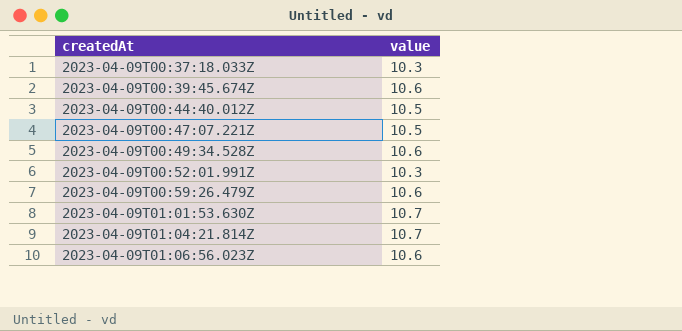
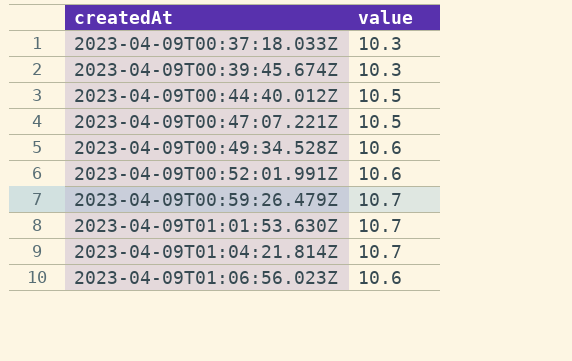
2023-04-09T00:39:45.674Z | value: 10.6 -> 10.3
2023-04-09T00:52:01.991Z | value: 10.3 -> 10.6
2023-04-09T00:59:26.479Z | value: 10.6 -> 10.7

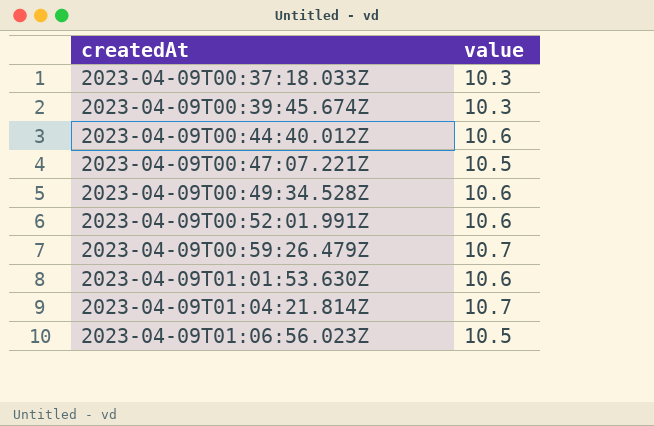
2023-04-09T00:44:40.012Z | value: 10.5 -> 10.6
2023-04-09T01:01:53.630Z | value: 10.7 -> 10.6
2023-04-09T01:06:56.023Z | value: 10.6 -> 10.5

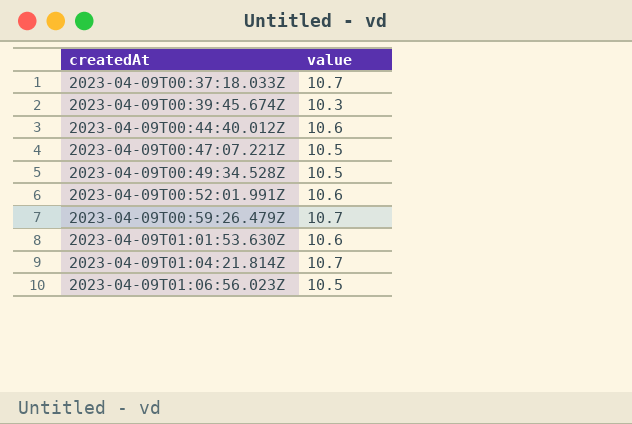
2023-04-09T00:37:18.033Z | value: 10.3 -> 10.7
2023-04-09T00:49:34.528Z | value: 10.6 -> 10.5

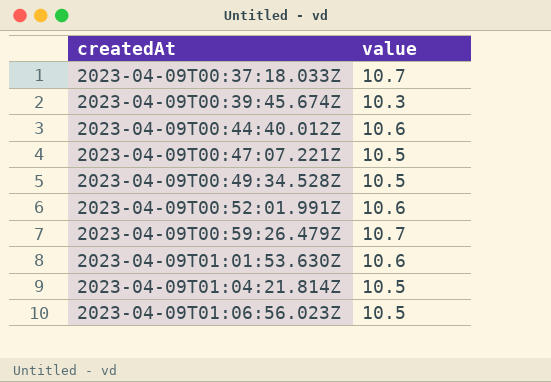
2023-04-09T01:04:21.814Z | value: 10.7 -> 10.5

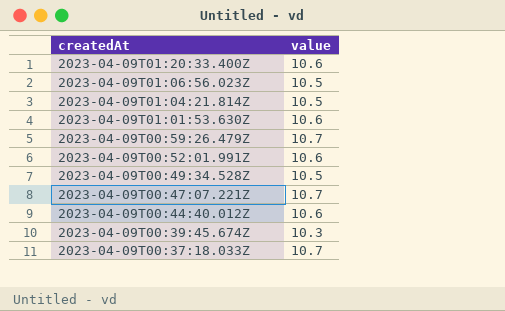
row order: createdAt ascending -> createdAt descending
row 2023-04-09T01:20:33.400Z: none -> 10.6
2023-04-09T00:47:07.221Z | value: 10.5 -> 10.7

